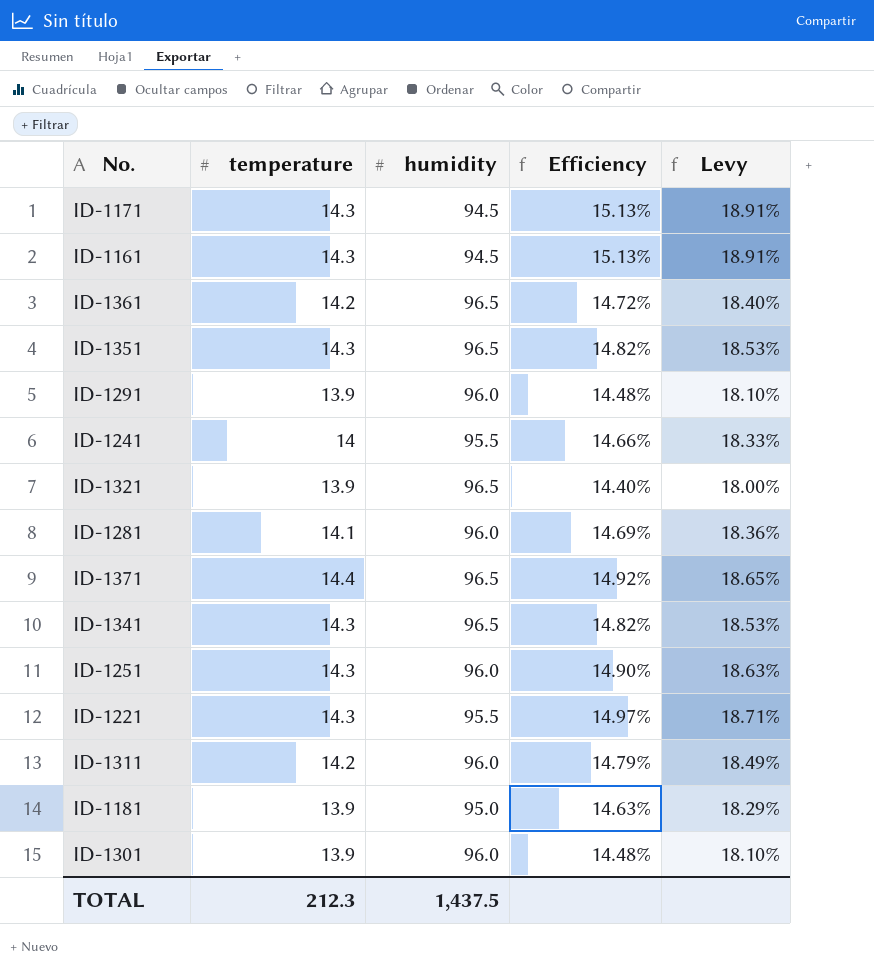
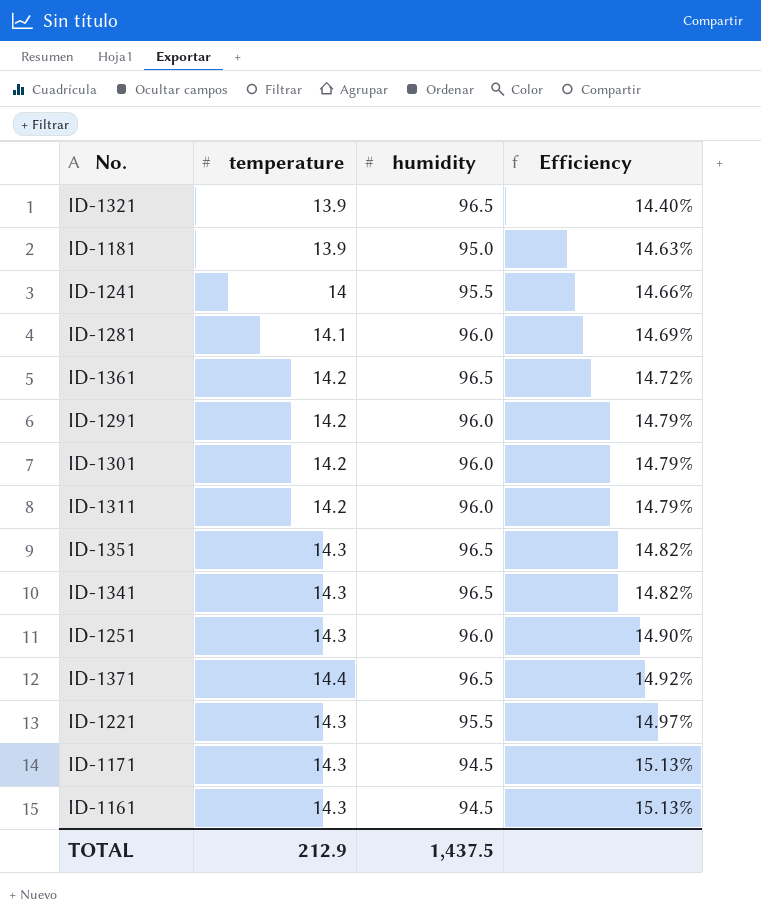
row order: none -> Efficiency ascending
column Levy | formula: [Efficiency] * 1.25 -> none
ID-1291 | temperature: 13.9 -> 14.2
ID-1291 | Efficiency: 14.48% -> 14.79%
ID-1301 | temperature: 13.9 -> 14.2
ID-1301 | Efficiency: 14.48% -> 14.79%
TOTAL | temperature: 212.3 -> 212.9

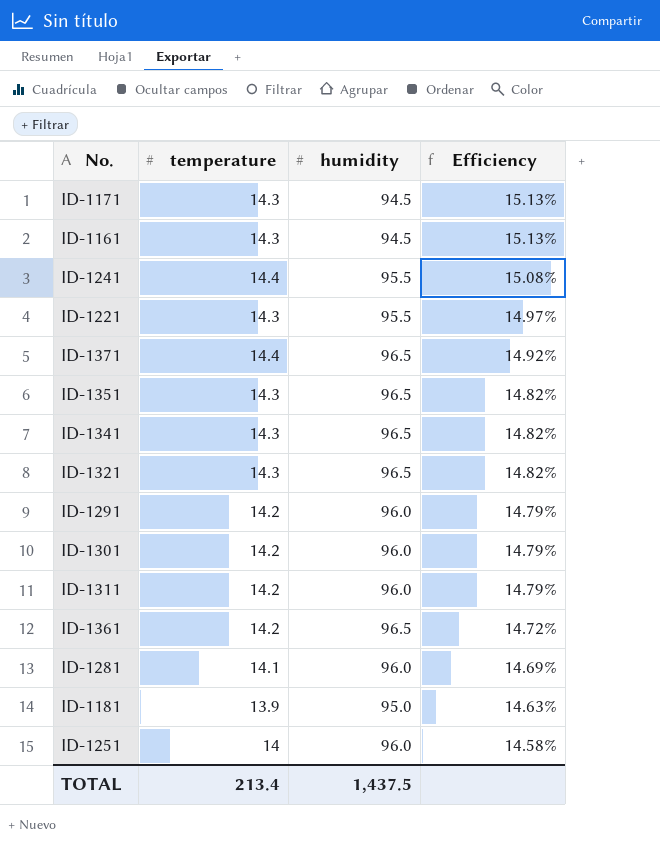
row order: Efficiency ascending -> Efficiency descending
ID-1241 | temperature: 14 -> 14.4
ID-1241 | Efficiency: 14.66% -> 15.08%
ID-1321 | temperature: 13.9 -> 14.3
ID-1321 | Efficiency: 14.40% -> 14.82%
ID-1251 | temperature: 14.3 -> 14
ID-1251 | Efficiency: 14.90% -> 14.58%
TOTAL | temperature: 212.9 -> 213.4

